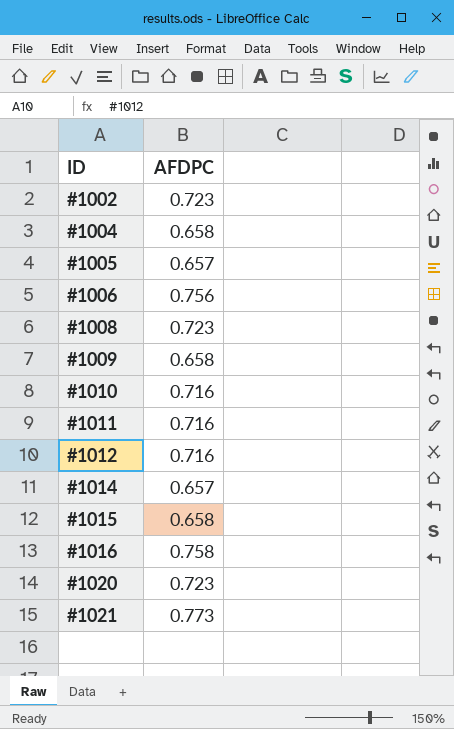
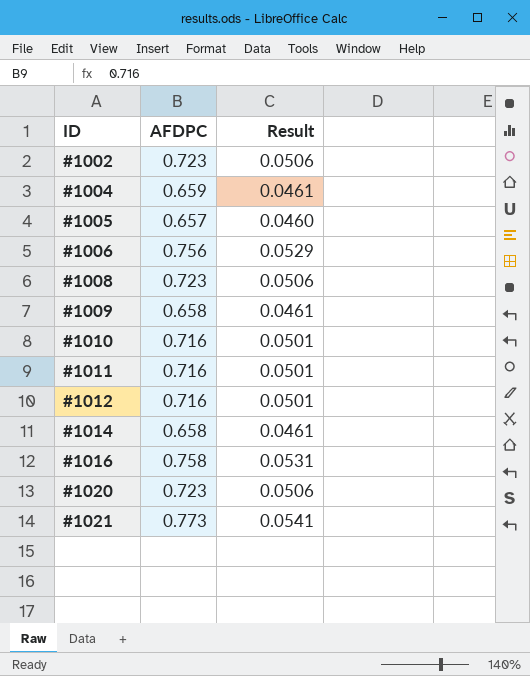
column Result | formula: none -> [AFDPC] * 0.07
row #1015: 0.658 -> none
#1004 | AFDPC: 0.658 -> 0.659
#1014 | AFDPC: 0.657 -> 0.658

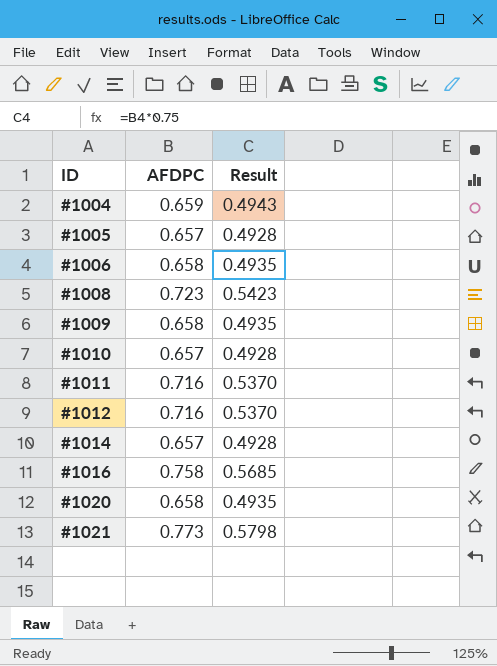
column Result | formula: [AFDPC] * 0.07 -> [AFDPC] * 0.75
row #1002: 0.723 | 0.0506 -> none
#1006 | AFDPC: 0.756 -> 0.658
#1010 | AFDPC: 0.716 -> 0.657
#1014 | AFDPC: 0.658 -> 0.657
#1020 | AFDPC: 0.723 -> 0.658

